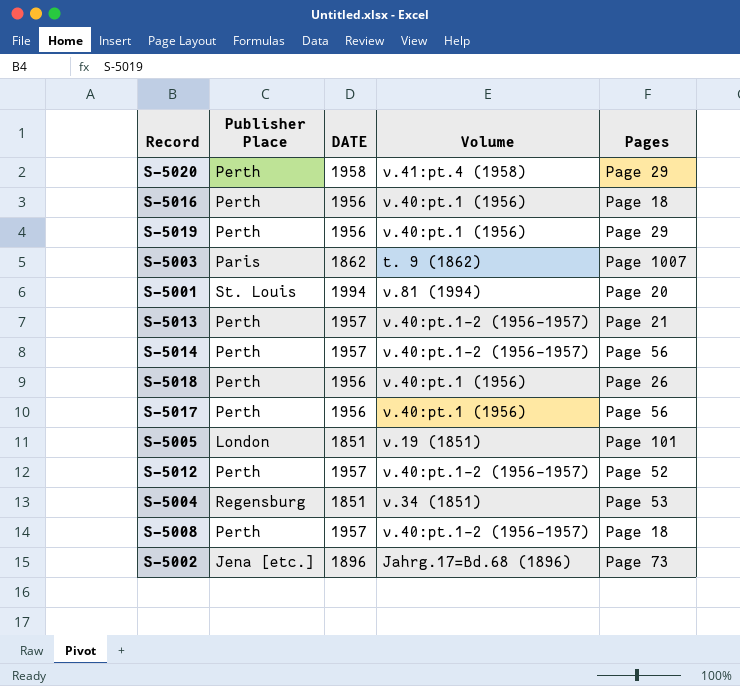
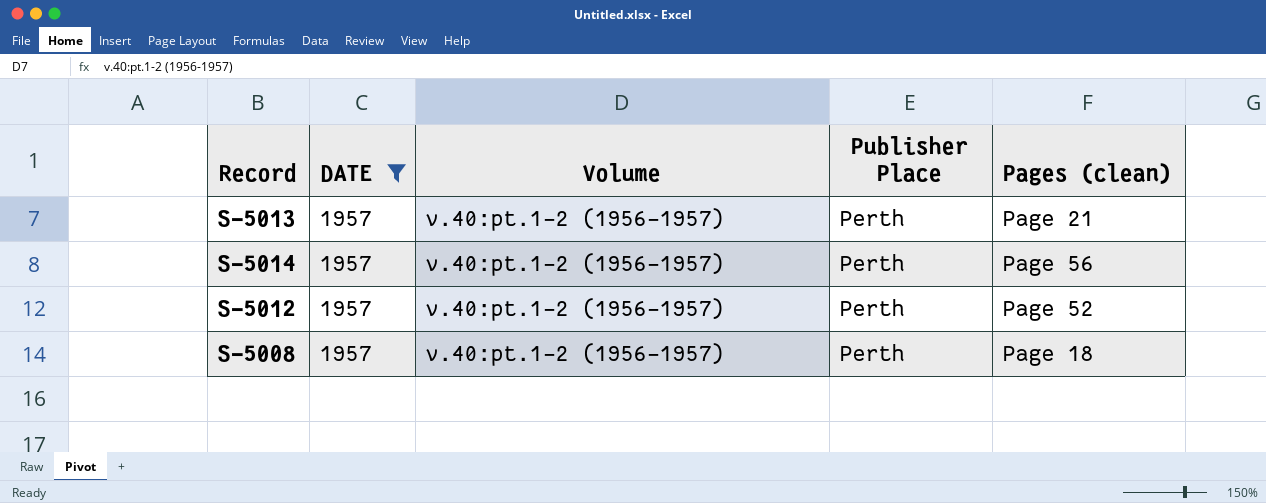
filter: none -> DATE = 1957
column Publisher Place | position: 2 -> 4
column name: Pages -> Pages (clean)

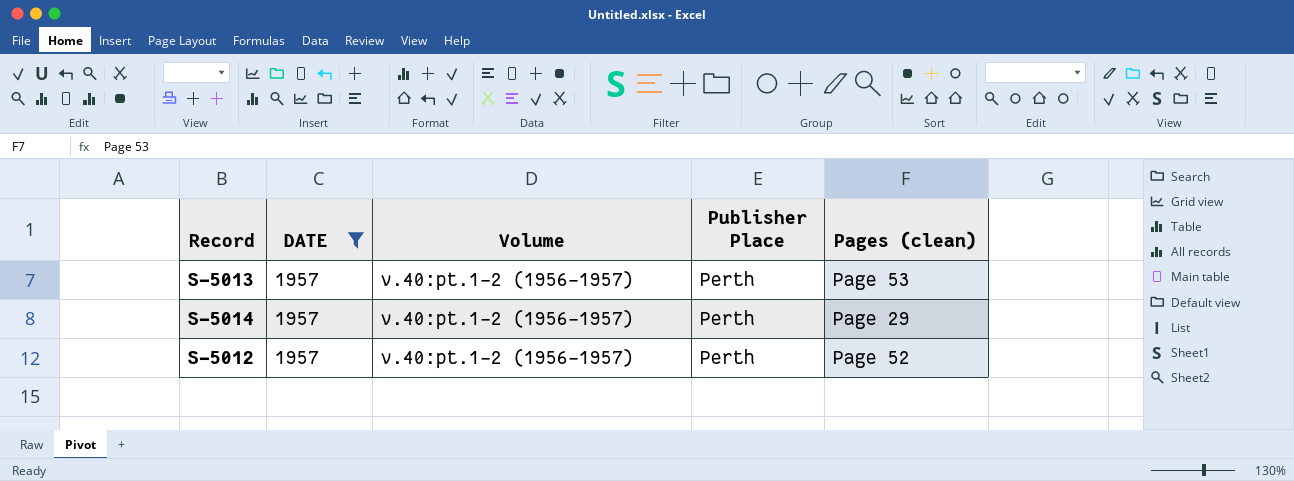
row S-5008: 1957 | v.40:pt.1-2 (1956-1957) | Perth | Page 18 -> none
S-5013 | Pages (clean): Page 21 -> Page 53
S-5014 | Pages (clean): Page 56 -> Page 29

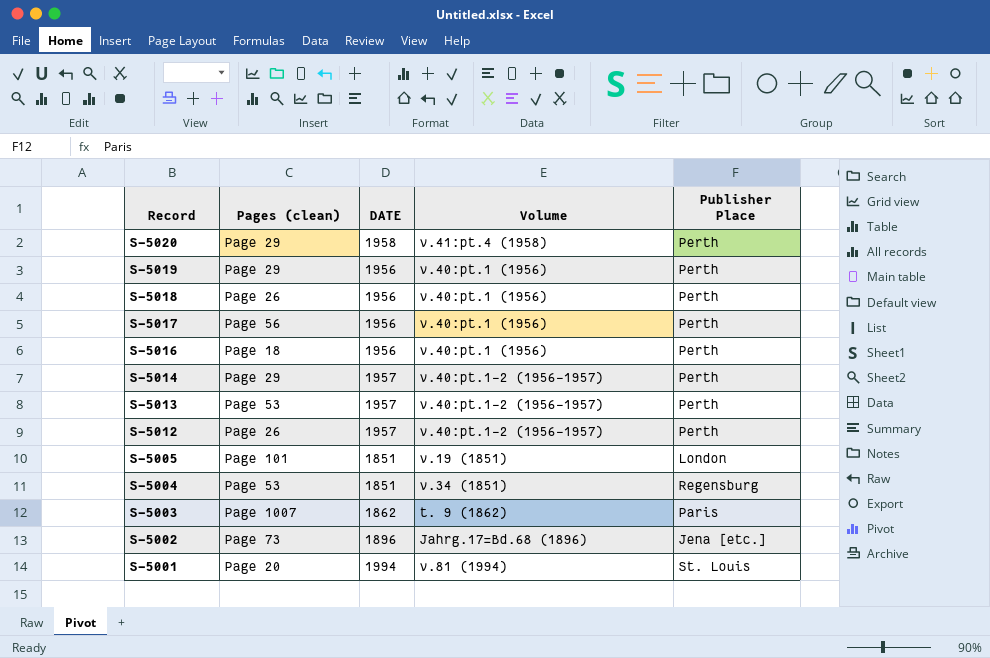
filter: DATE = 1957 -> none
row order: none -> Record descending
column Pages (clean) | position: 5 -> 2
S-5012 | Pages (clean): Page 52 -> Page 26

